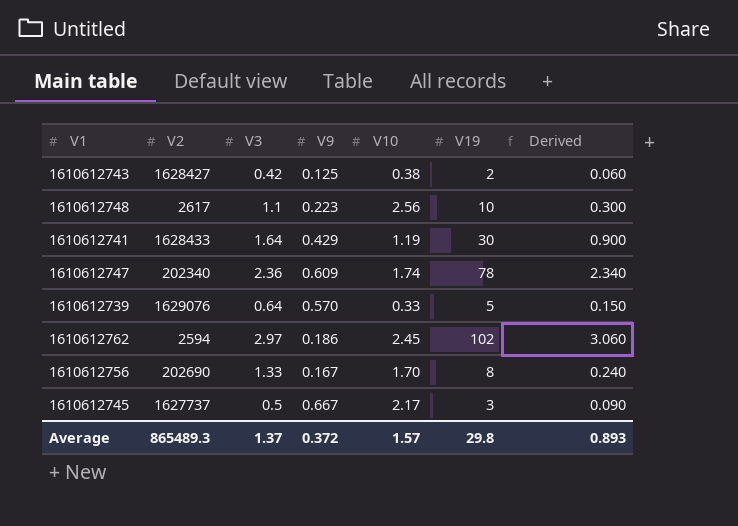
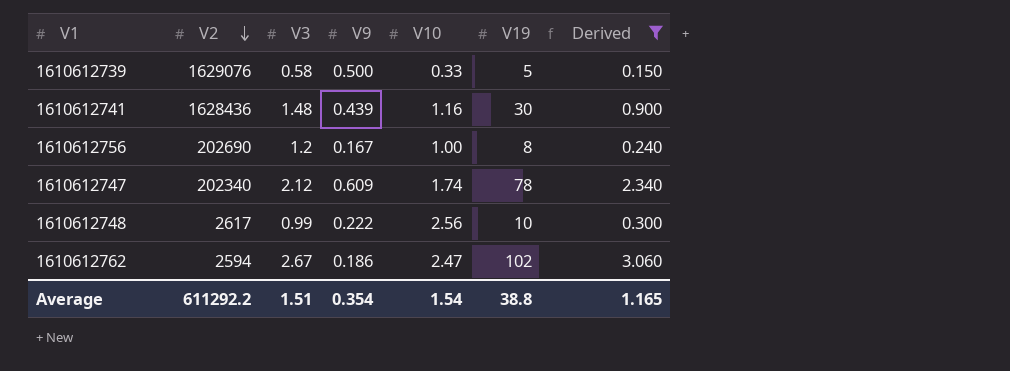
filter: none -> Derived >= 0.150
row order: none -> V2 descending
1610612739 | V3: 0.64 -> 0.58
1610612739 | V9: 0.570 -> 0.500
1610612741 | V2: 1628433 -> 1628436
1610612741 | V3: 1.64 -> 1.48
1610612741 | V9: 0.429 -> 0.439
1610612741 | V10: 1.19 -> 1.16
1610612756 | V3: 1.33 -> 1.2
1610612756 | V10: 1.70 -> 1.00
1610612747 | V3: 2.36 -> 2.12
1610612748 | V3: 1.1 -> 0.99
1610612748 | V9: 0.223 -> 0.222
1610612762 | V3: 2.97 -> 2.67
1610612762 | V10: 2.45 -> 2.47
Average | V2: 865489.3 -> 611292.2
Average | V3: 1.37 -> 1.51
Average | V9: 0.372 -> 0.354
Average | V10: 1.57 -> 1.54
Average | V19: 29.8 -> 38.8
Average | Derived: 0.893 -> 1.165

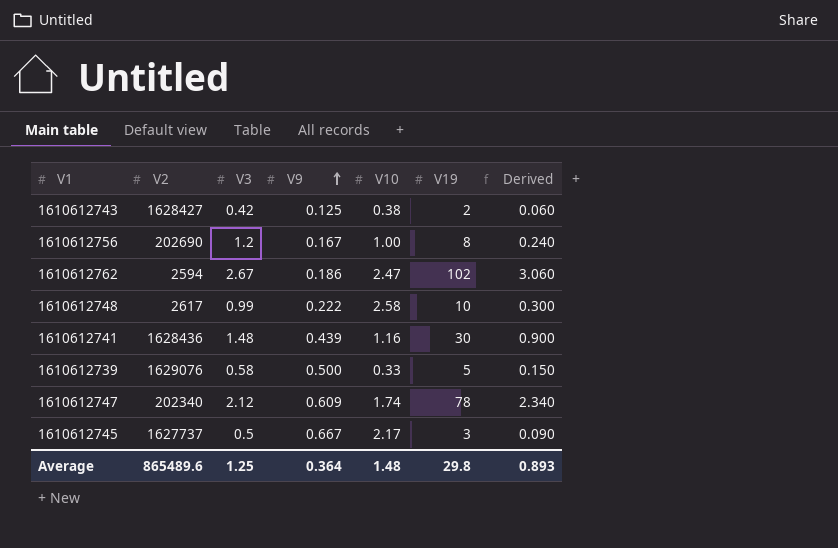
filter: Derived >= 0.150 -> none
row order: V2 descending -> V9 ascending
1610612748 | V10: 2.56 -> 2.58
Average | V2: 611292.2 -> 865489.6
Average | V3: 1.51 -> 1.25
Average | V9: 0.354 -> 0.364
Average | V10: 1.54 -> 1.48
Average | V19: 38.8 -> 29.8
Average | Derived: 1.165 -> 0.893

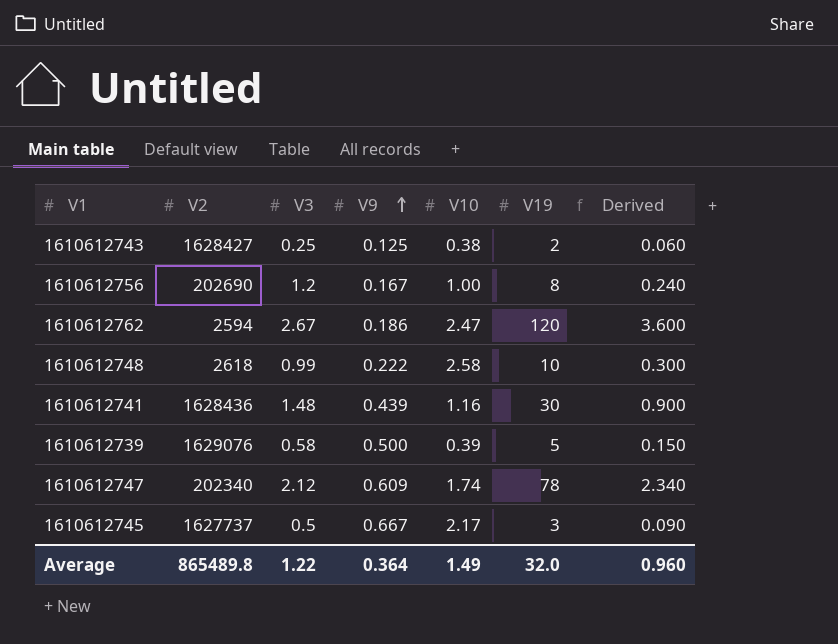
1610612743 | V3: 0.42 -> 0.25
1610612762 | V19: 102 -> 120
1610612762 | Derived: 3.060 -> 3.600
1610612748 | V2: 2617 -> 2618
1610612739 | V10: 0.33 -> 0.39
Average | V2: 865489.6 -> 865489.8
Average | V3: 1.25 -> 1.22
Average | V10: 1.48 -> 1.49
Average | V19: 29.8 -> 32.0
Average | Derived: 0.893 -> 0.960

